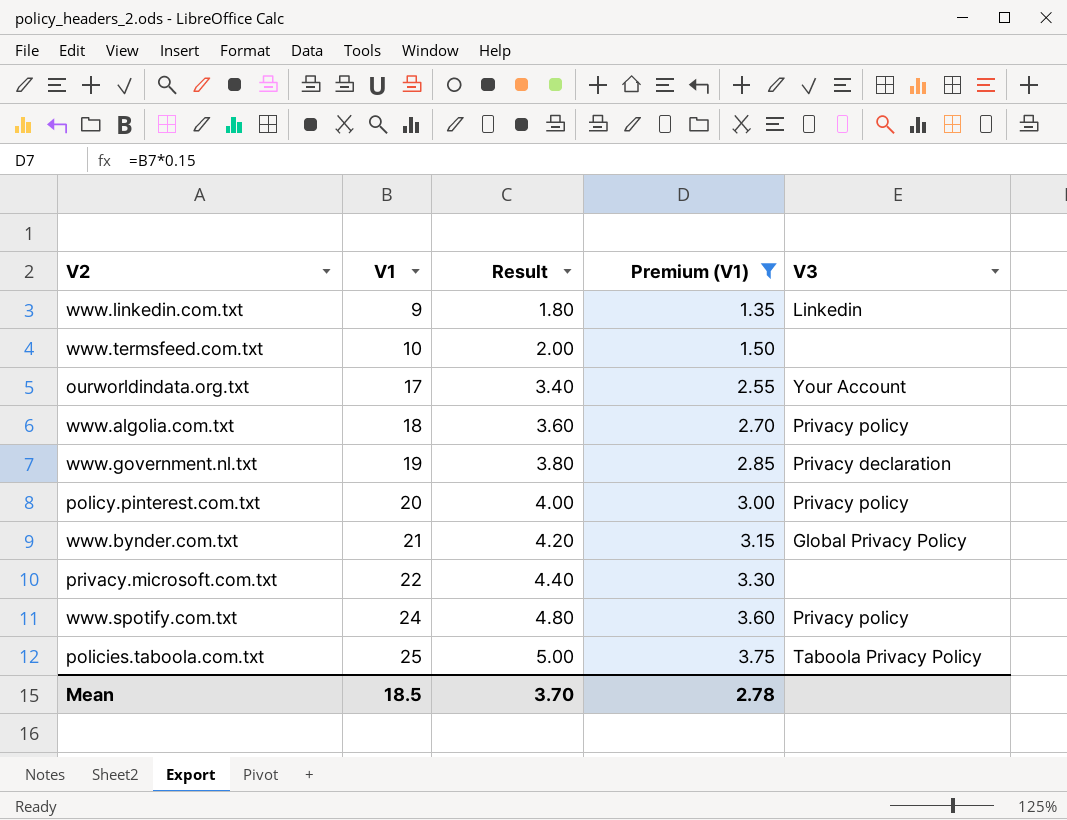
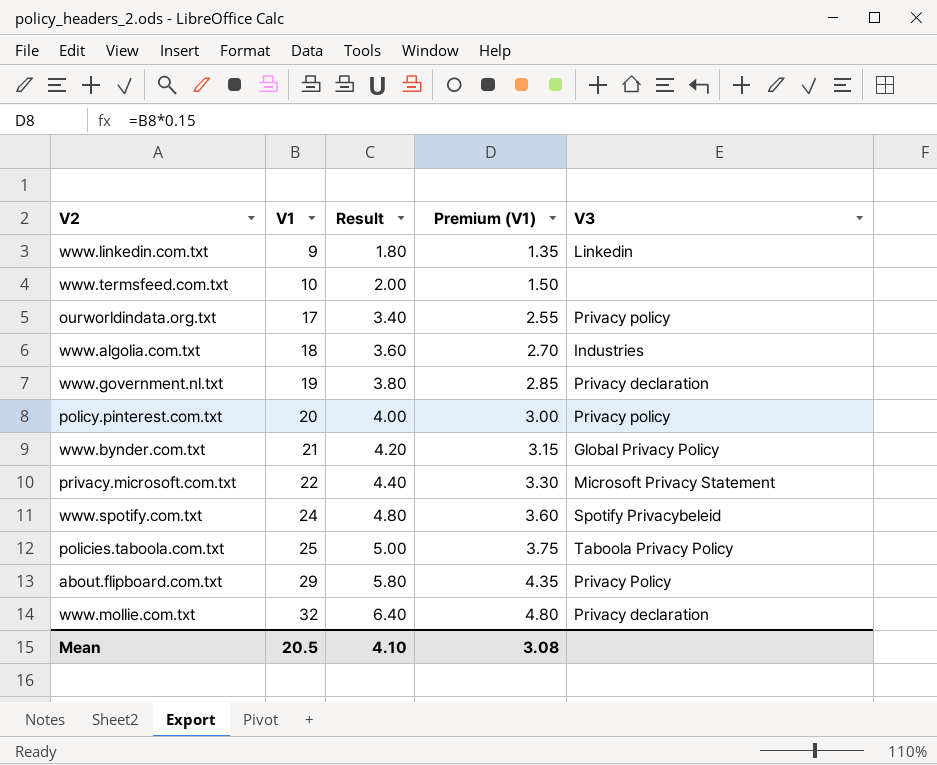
filter: Premium (V1) <= 3.75 -> none
ourworldindata.org.txt | V3: Your Account -> Privacy policy
www.algolia.com.txt | V3: Privacy policy -> Industries
privacy.microsoft.com.txt | V3: none -> Microsoft Privacy Statement
www.spotify.com.txt | V3: Privacy policy -> Spotify Privacybeleid
Mean | V1: 18.5 -> 20.5
Mean | Result: 3.70 -> 4.10
Mean | Premium (V1): 2.78 -> 3.08

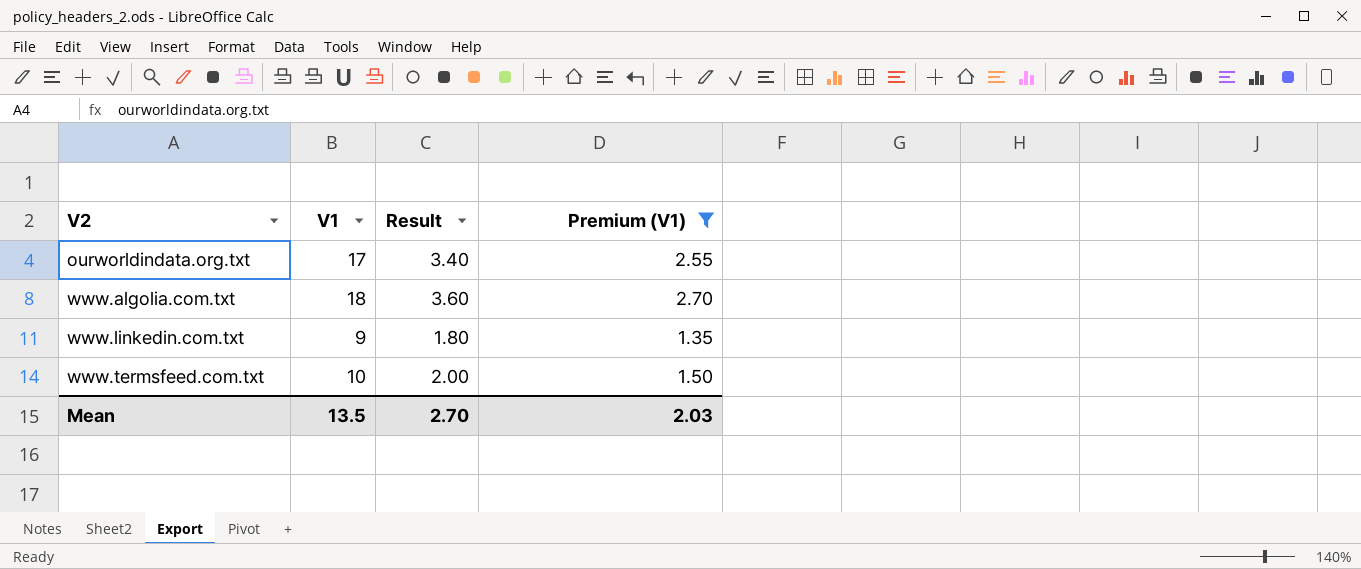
filter: none -> Premium (V1) <= 2.70
row order: V1 ascending -> V2 ascending
column V3 | position: 5 -> none
Mean | V1: 20.5 -> 13.5
Mean | Result: 4.10 -> 2.70
Mean | Premium (V1): 3.08 -> 2.03

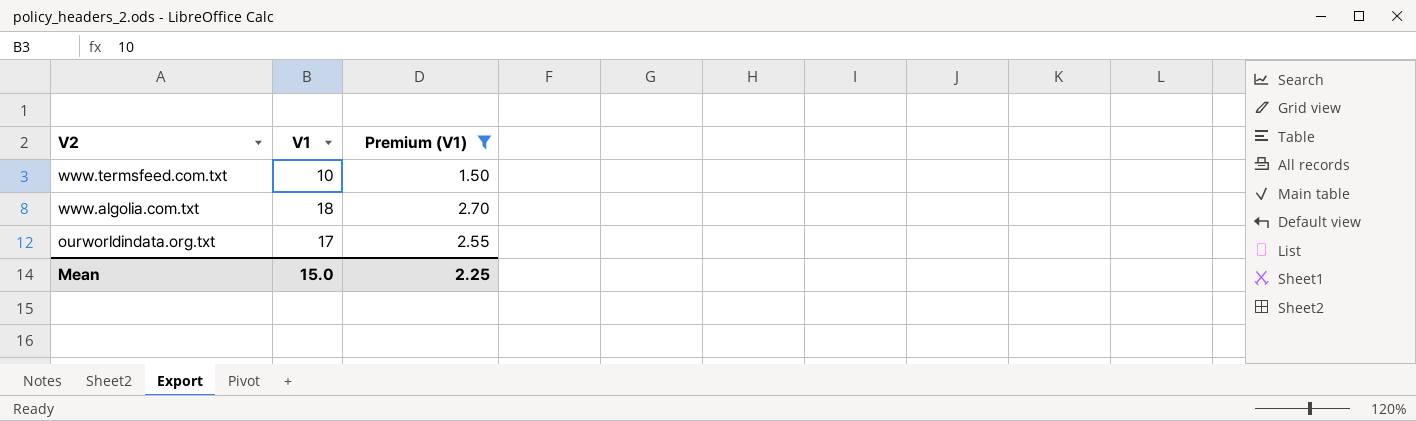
row order: V2 ascending -> V2 descending
column Result | formula: [V1] * 0.2 -> none
row www.linkedin.com.txt: 9 | 1.80 | 1.35 -> none
Mean | V1: 13.5 -> 15.0
Mean | Premium (V1): 2.03 -> 2.25

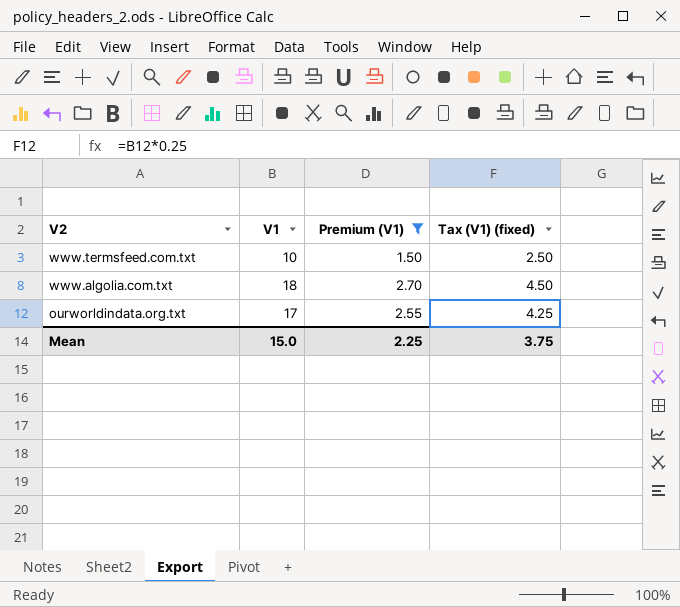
column Tax (V1) (fixed) | formula: none -> [V1] * 0.25

